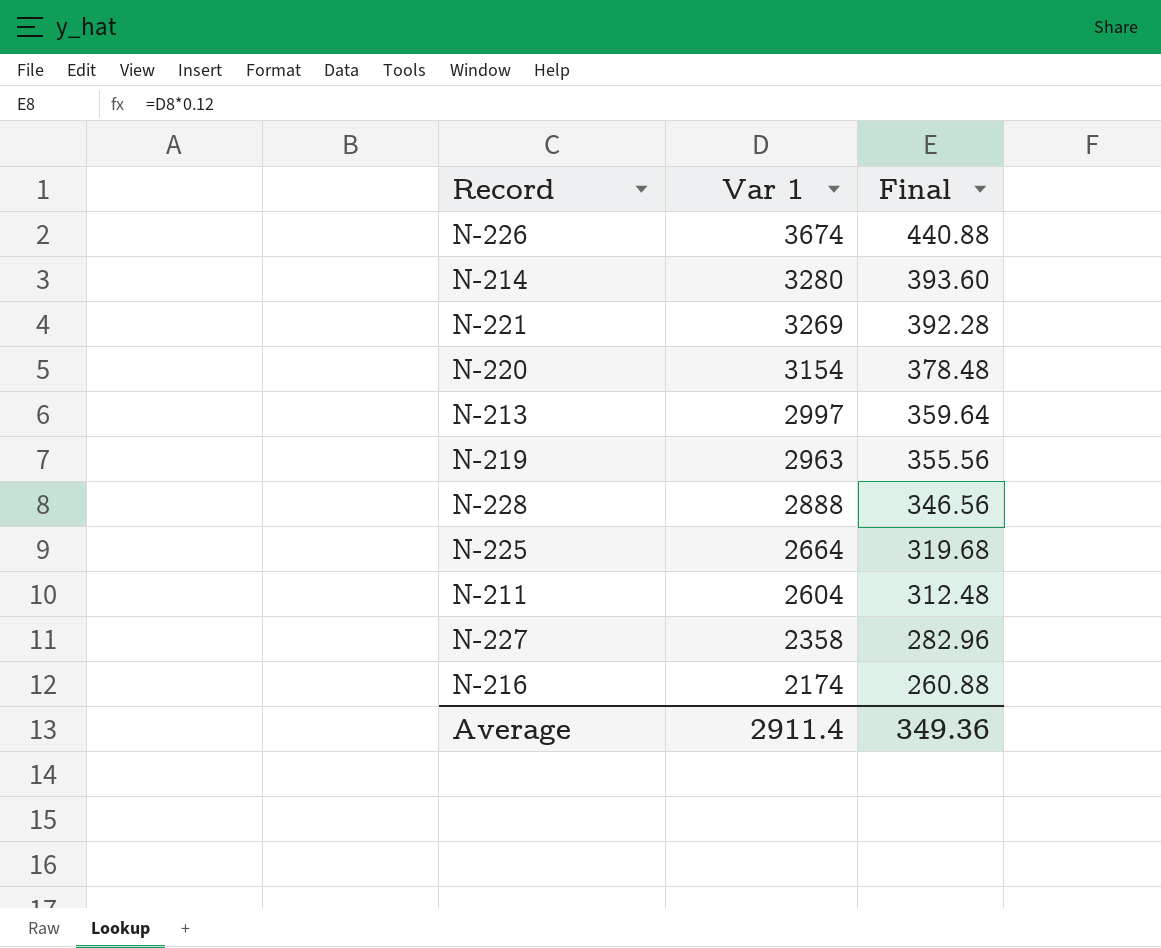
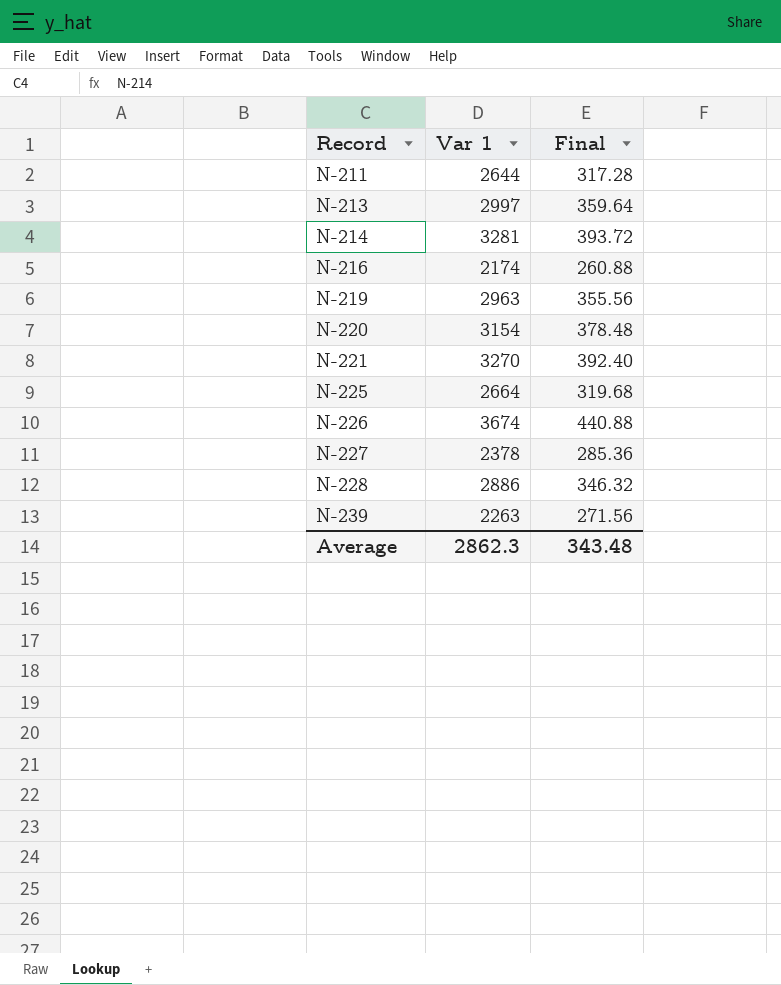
row order: Var 1 descending -> Record ascending
N-211 | Var 1: 2604 -> 2644
N-211 | Final: 312.48 -> 317.28
N-214 | Var 1: 3280 -> 3281
N-214 | Final: 393.60 -> 393.72
N-221 | Var 1: 3269 -> 3270
N-221 | Final: 392.28 -> 392.40
N-227 | Var 1: 2358 -> 2378
N-227 | Final: 282.96 -> 285.36
N-228 | Var 1: 2888 -> 2886
N-228 | Final: 346.56 -> 346.32
row N-239: none -> 2263 | 271.56
Average | Var 1: 2911.4 -> 2862.3
Average | Final: 349.36 -> 343.48

